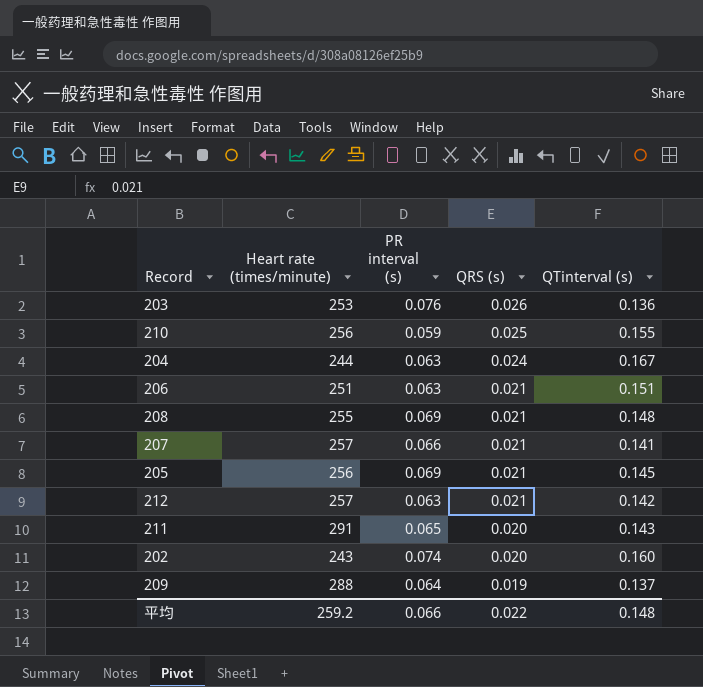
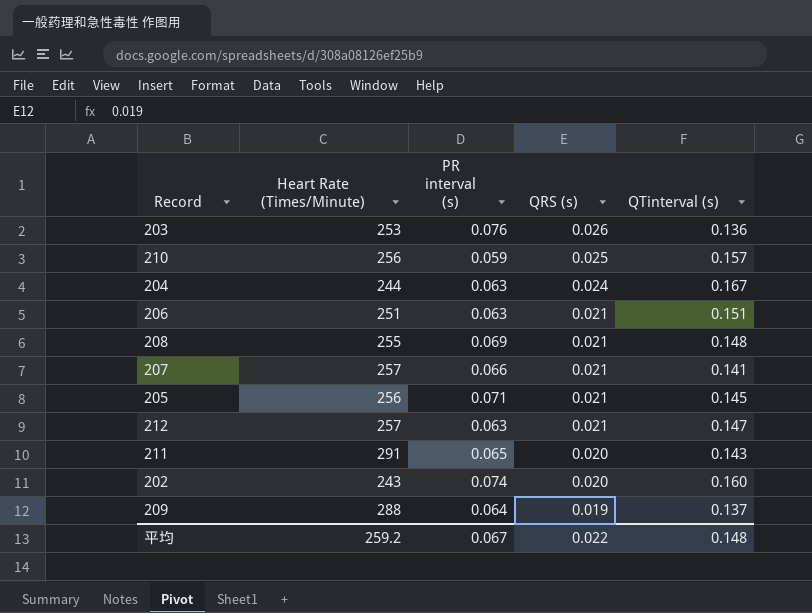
column name: Heart rate (times/minute) -> Heart Rate (Times/Minute)
210 | QTinterval (s): 0.155 -> 0.157
205 | PR interval (s): 0.069 -> 0.071
212 | QTinterval (s): 0.142 -> 0.147
平均 | PR interval (s): 0.066 -> 0.067

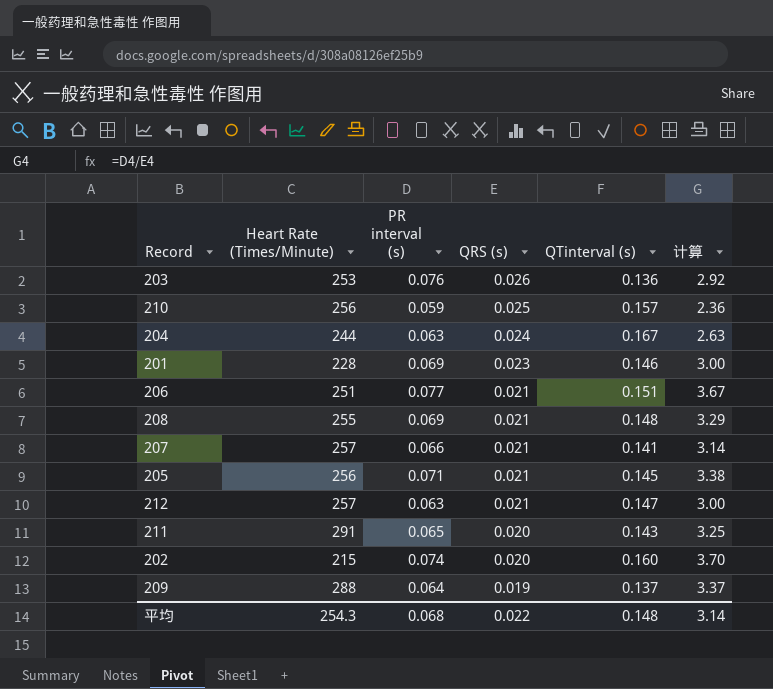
column 计算 | formula: none -> [PR interval (s)] / [QRS (s)]
row 201: none -> 228 | 0.069 | 0.023 | 0.146 | 3.00
206 | PR interval (s): 0.063 -> 0.077
202 | Heart Rate (Times/Minute): 243 -> 215
平均 | Heart Rate (Times/Minute): 259.2 -> 254.3
平均 | PR interval (s): 0.067 -> 0.068

